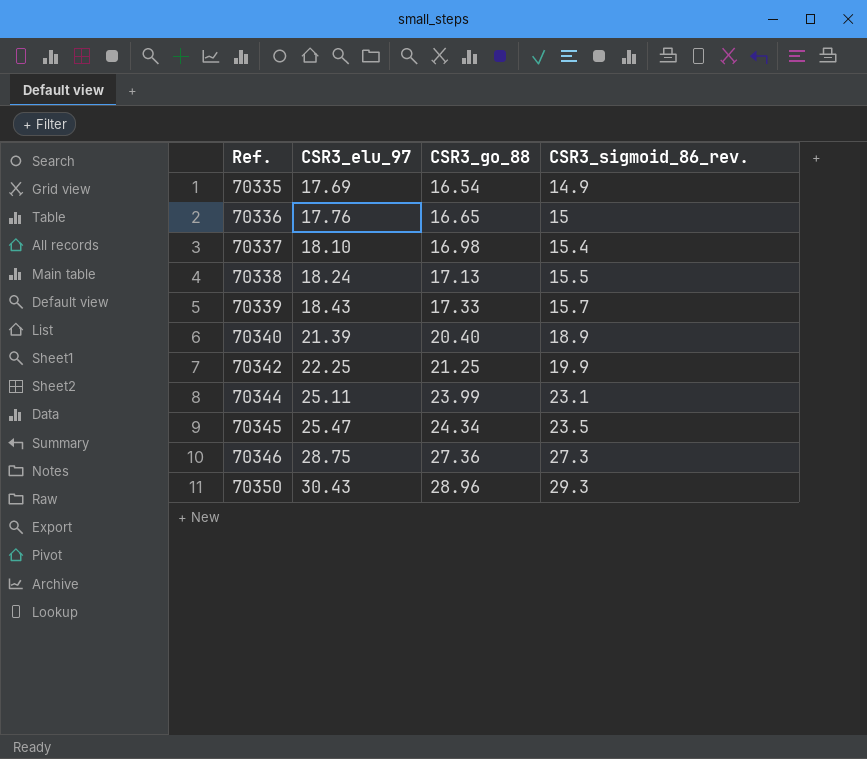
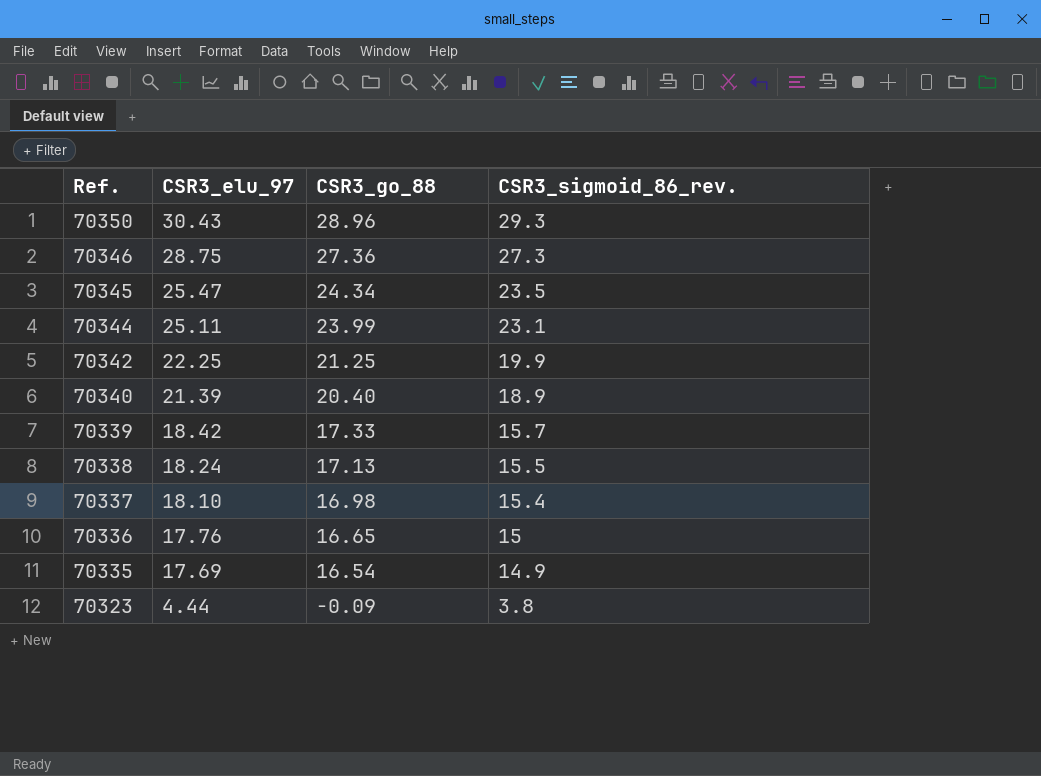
row order: Ref. ascending -> Ref. descending
70339 | CSR3_elu_97: 18.43 -> 18.42
row 70323: none -> 4.44 | -0.09 | 3.8

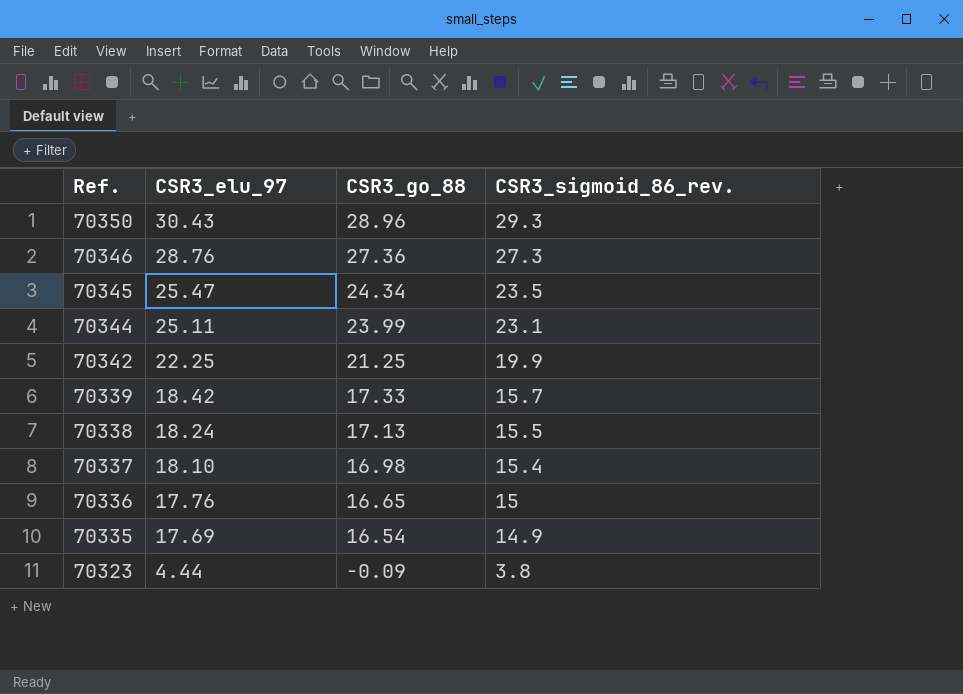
row 70340: 21.39 | 20.40 | 18.9 -> none
70346 | CSR3_elu_97: 28.75 -> 28.76

